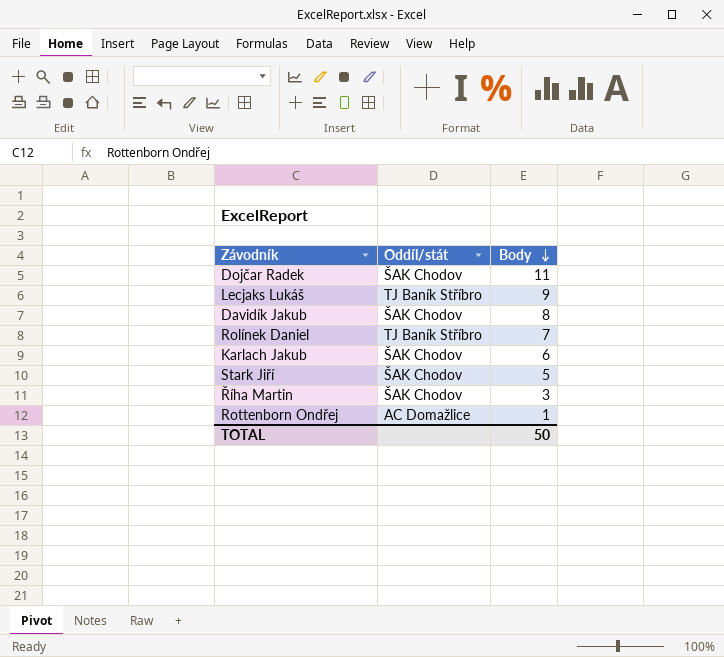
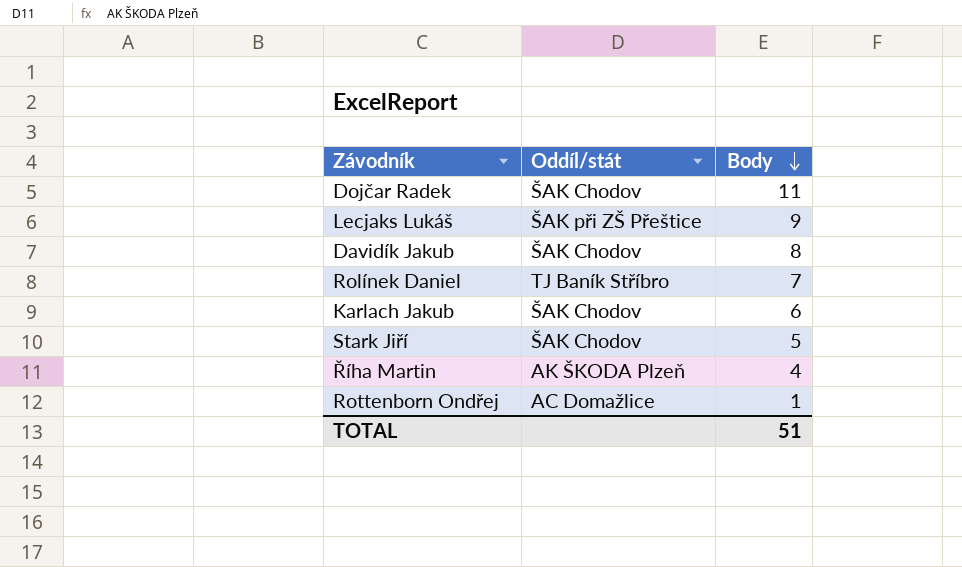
Lecjaks Lukáš | Oddíl/stát: TJ Baník Stříbro -> ŠAK při ZŠ Přeštice
Říha Martin | Oddíl/stát: ŠAK Chodov -> AK ŠKODA Plzeň
Říha Martin | Body: 3 -> 4
TOTAL | Body: 50 -> 51

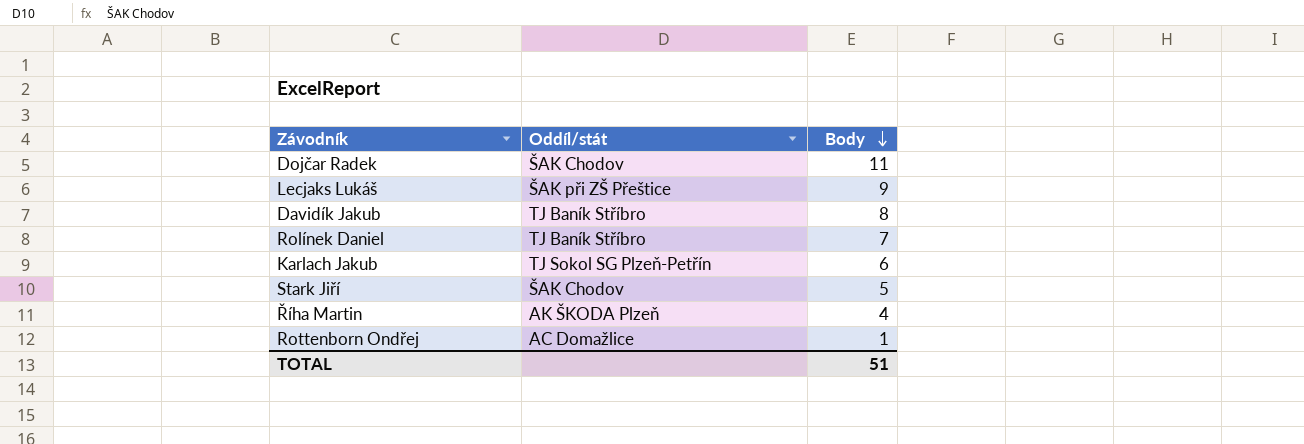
Davidík Jakub | Oddíl/stát: ŠAK Chodov -> TJ Baník Stříbro
Karlach Jakub | Oddíl/stát: ŠAK Chodov -> TJ Sokol SG Plzeň-Petřín

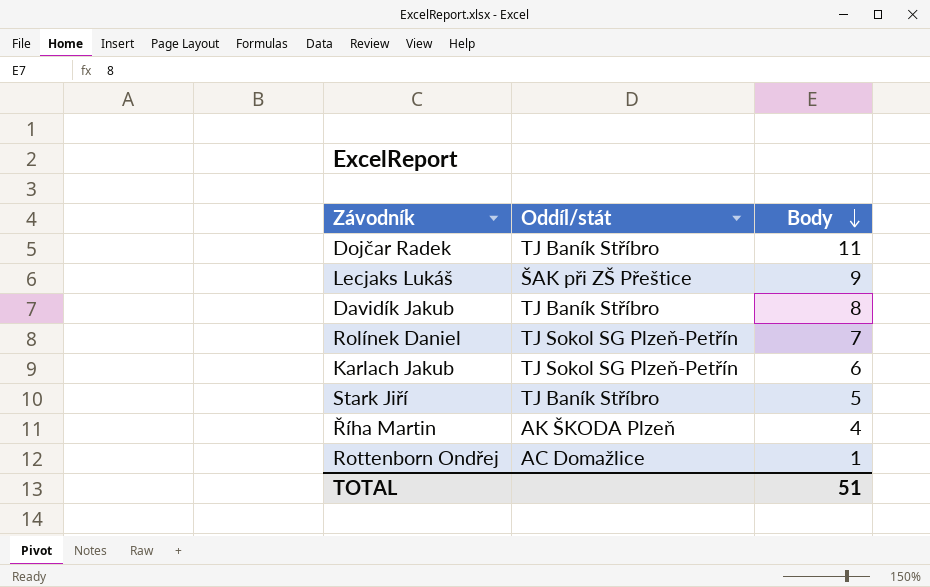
Dojčar Radek | Oddíl/stát: ŠAK Chodov -> TJ Baník Stříbro
Rolínek Daniel | Oddíl/stát: TJ Baník Stříbro -> TJ Sokol SG Plzeň-Petřín
Stark Jiří | Oddíl/stát: ŠAK Chodov -> TJ Baník Stříbro

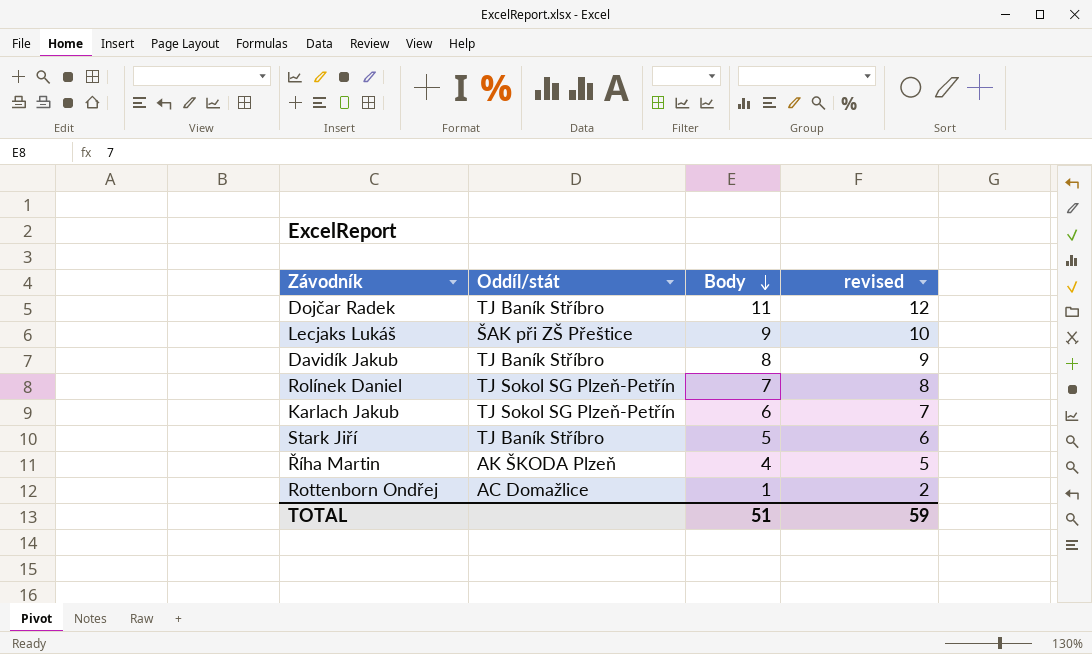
column revised | formula: none -> [Body] + 1

